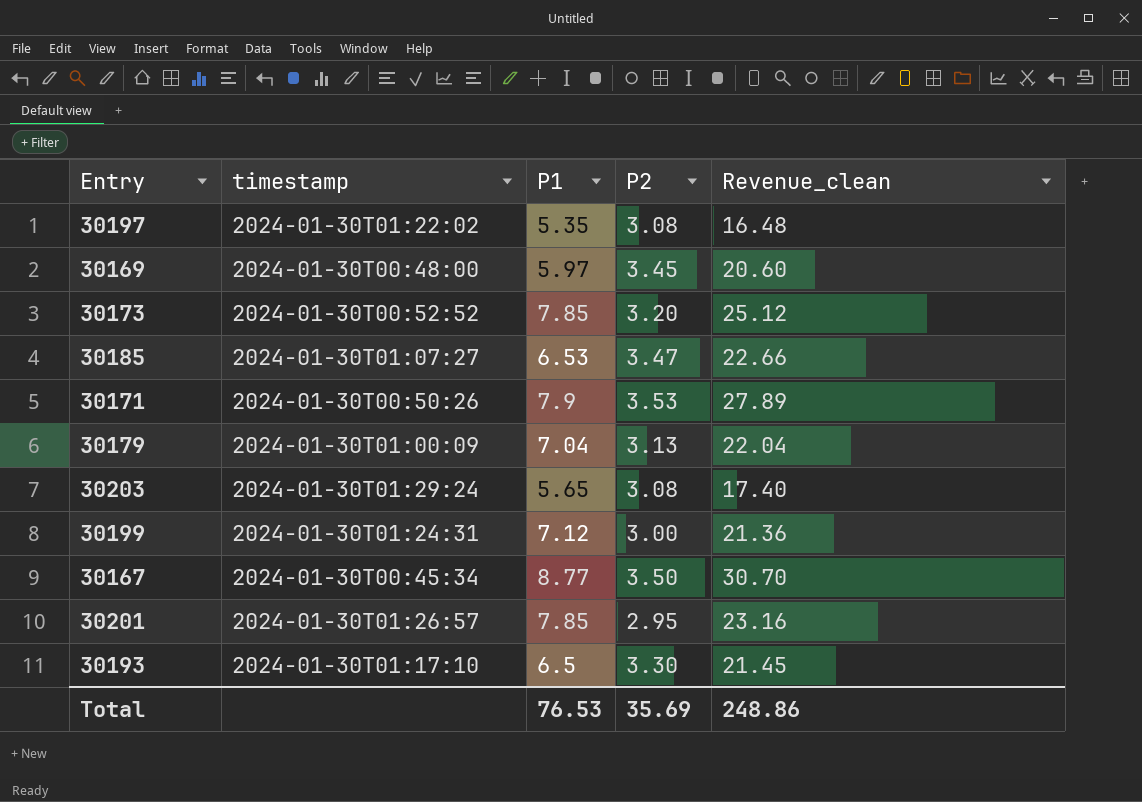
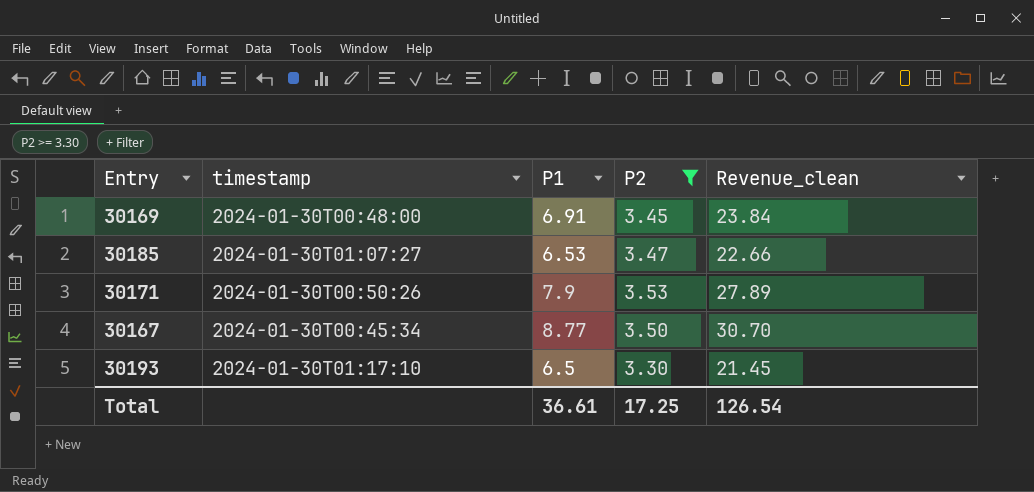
filter: none -> P2 >= 3.30
30169 | P1: 5.97 -> 6.91
30169 | Revenue_clean: 20.60 -> 23.84
Total | P1: 76.53 -> 36.61
Total | P2: 35.69 -> 17.25
Total | Revenue_clean: 248.86 -> 126.54

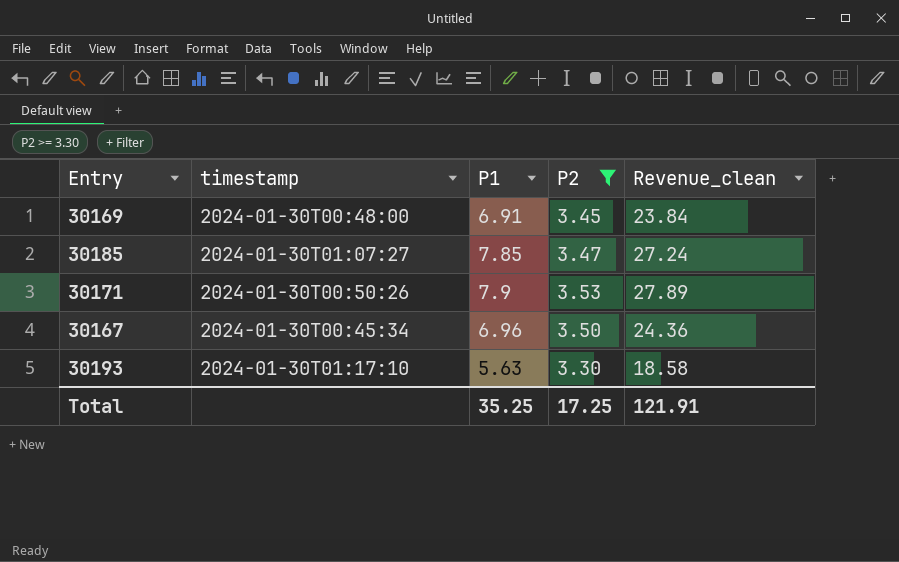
30185 | P1: 6.53 -> 7.85
30185 | Revenue_clean: 22.66 -> 27.24
30167 | P1: 8.77 -> 6.96
30167 | Revenue_clean: 30.70 -> 24.36
30193 | P1: 6.5 -> 5.63
30193 | Revenue_clean: 21.45 -> 18.58
Total | P1: 36.61 -> 35.25
Total | Revenue_clean: 126.54 -> 121.91

